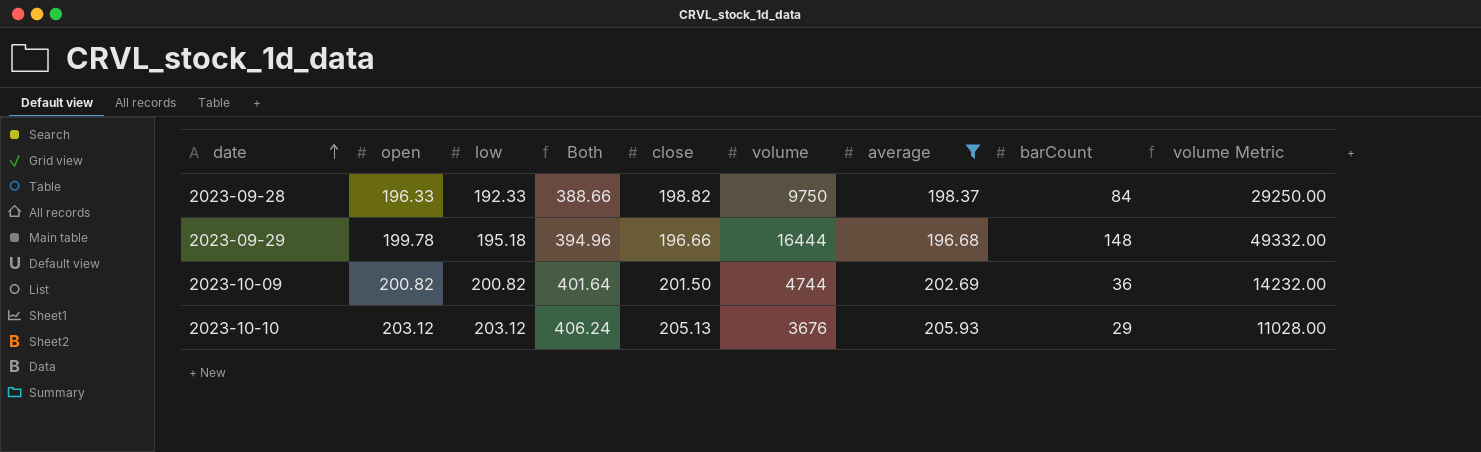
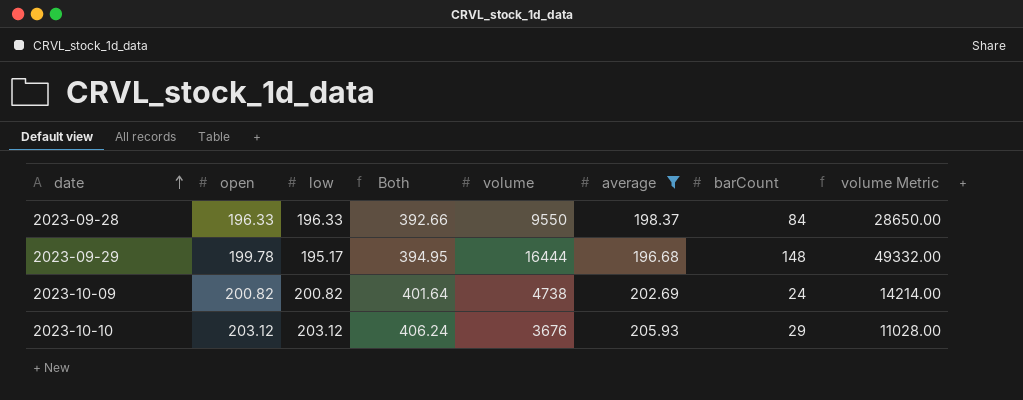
column close | position: 5 -> none
2023-09-28 | low: 192.33 -> 196.33
2023-09-28 | Both: 388.66 -> 392.66
2023-09-28 | volume: 9750 -> 9550
2023-09-28 | volume Metric: 29250.00 -> 28650.00
2023-09-29 | low: 195.18 -> 195.17
2023-09-29 | Both: 394.96 -> 394.95
2023-10-09 | volume: 4744 -> 4738
2023-10-09 | barCount: 36 -> 24
2023-10-09 | volume Metric: 14232.00 -> 14214.00

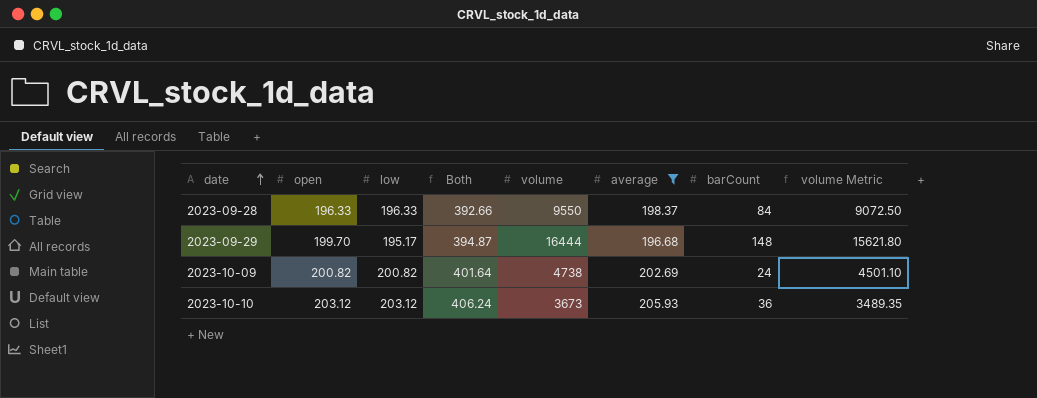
column volume Metric | formula: [volume] * 3 -> [volume] * 0.95
2023-09-29 | open: 199.78 -> 199.70
2023-09-29 | Both: 394.95 -> 394.87
2023-10-10 | volume: 3676 -> 3673
2023-10-10 | barCount: 29 -> 36

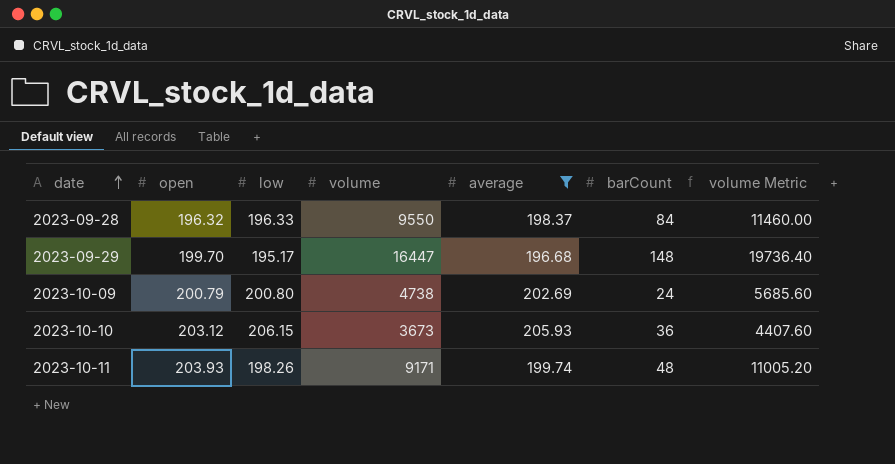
column Both | formula: [open] + [low] -> none
column volume Metric | formula: [volume] * 0.95 -> [volume] * 1.2
2023-09-28 | open: 196.33 -> 196.32
2023-09-29 | volume: 16444 -> 16447
2023-10-09 | open: 200.82 -> 200.79
2023-10-09 | low: 200.82 -> 200.80
2023-10-10 | low: 203.12 -> 206.15
row 2023-10-11: none -> 203.93 | 198.26 | 9171 | 199.74 | 48 | 11005.20

